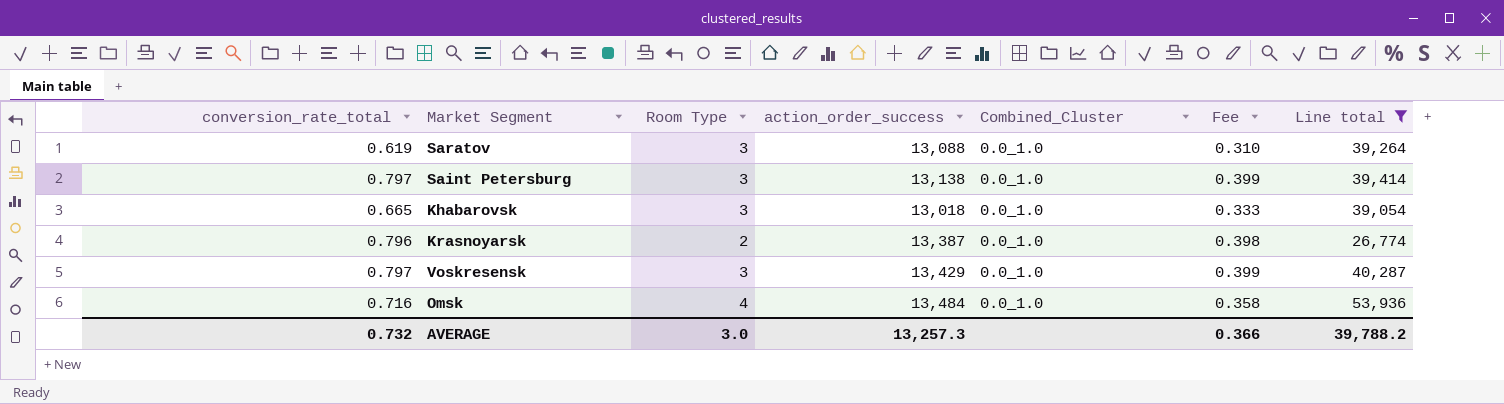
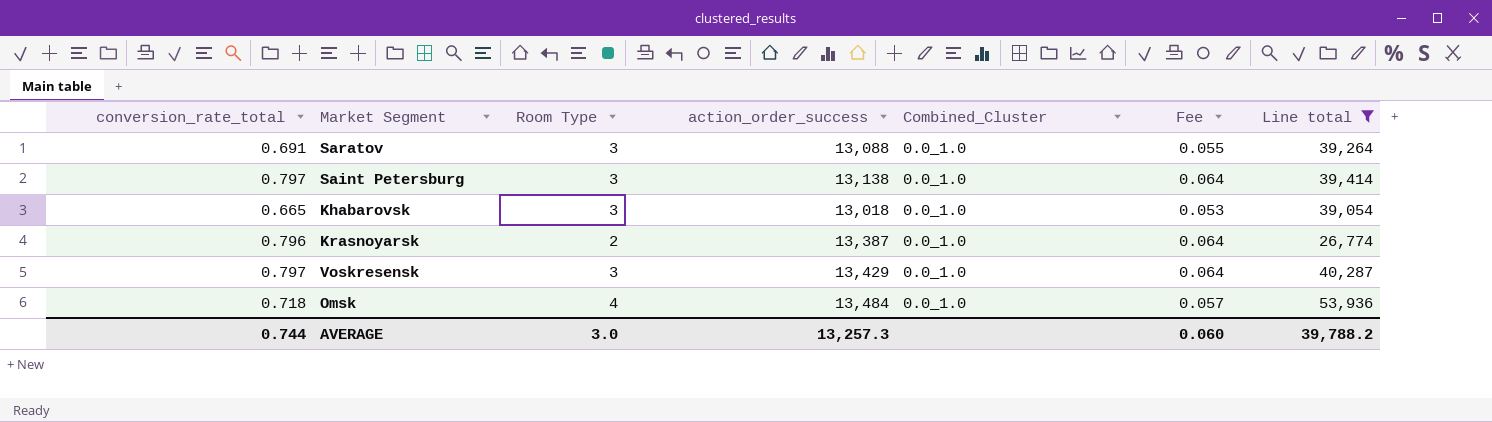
column Fee | formula: [conversion_rate_total] * 0.5 -> [conversion_rate_total] * 0.08
Saratov | conversion_rate_total: 0.619 -> 0.691
Omsk | conversion_rate_total: 0.716 -> 0.718
AVERAGE | conversion_rate_total: 0.732 -> 0.744
AVERAGE | Fee: 0.366 -> 0.060

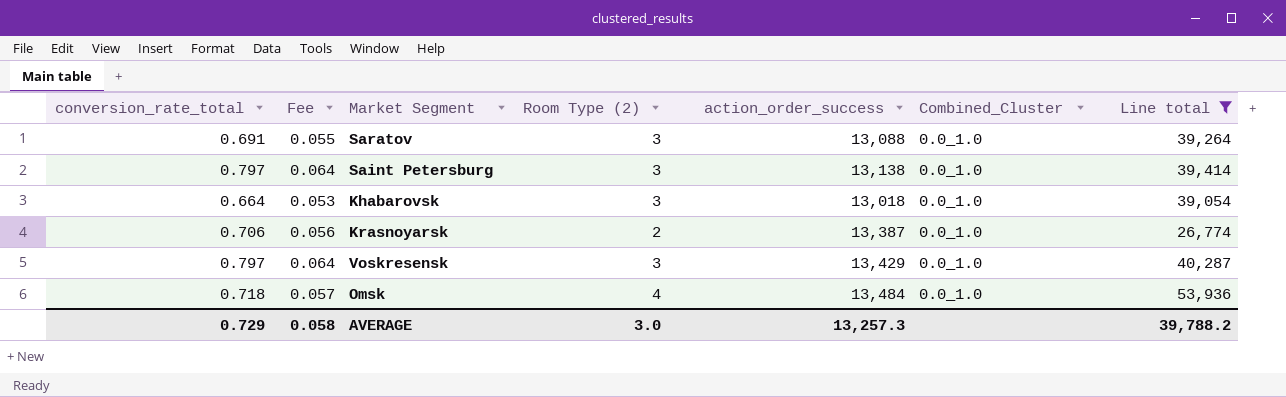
column Fee | position: 6 -> 2
column name: Room Type -> Room Type (2)
Khabarovsk | conversion_rate_total: 0.665 -> 0.664
Krasnoyarsk | conversion_rate_total: 0.796 -> 0.706
Krasnoyarsk | Fee: 0.064 -> 0.056
AVERAGE | conversion_rate_total: 0.744 -> 0.729
AVERAGE | Fee: 0.060 -> 0.058

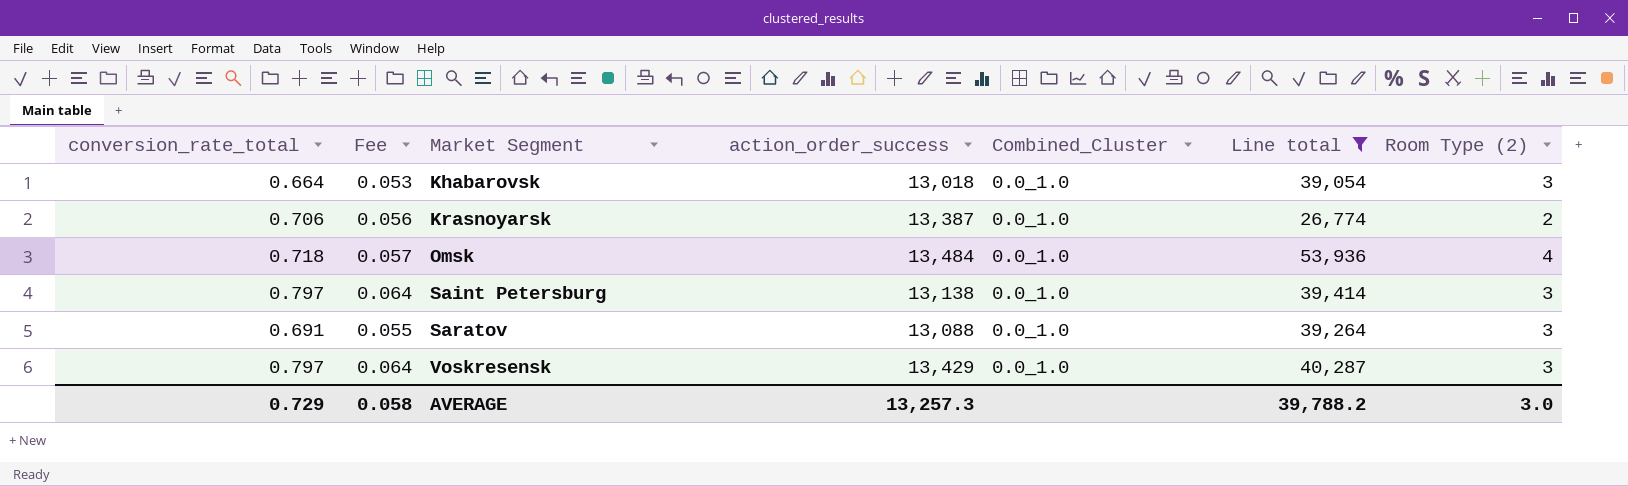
row order: none -> Market Segment ascending
column Room Type (2) | position: 4 -> 7

